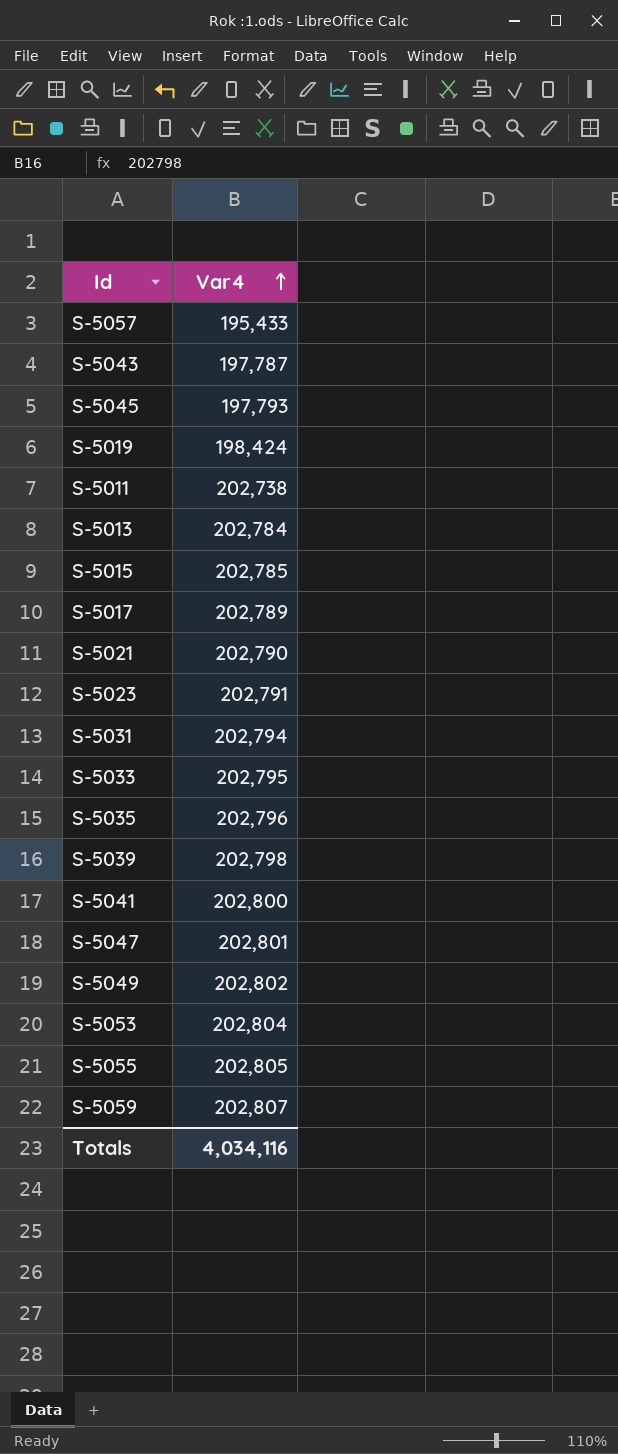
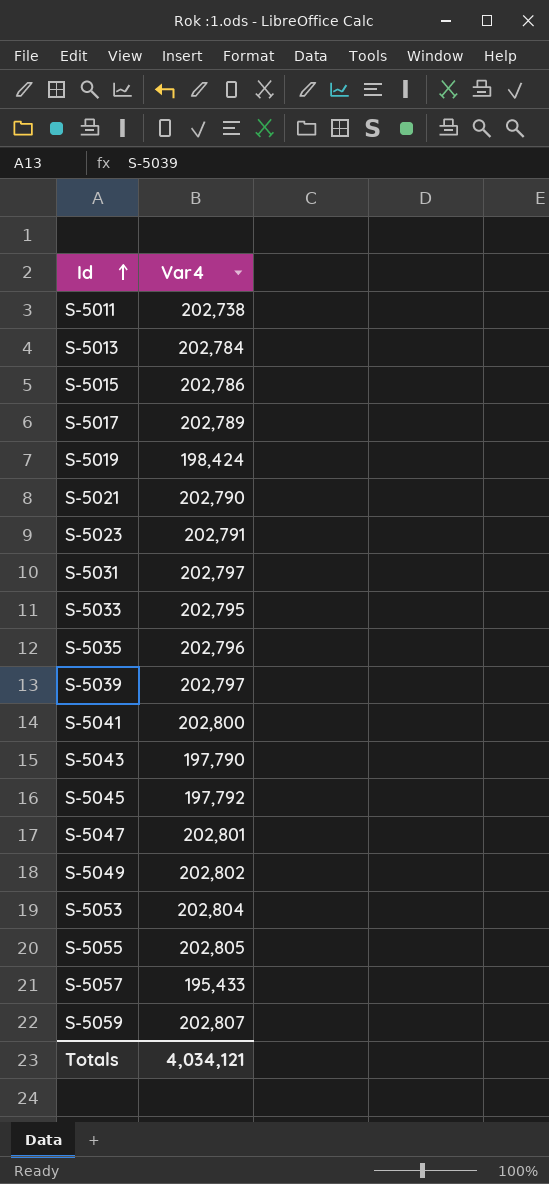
row order: Var4 ascending -> Id ascending
S-5015 | Var4: 202,785 -> 202,786
S-5031 | Var4: 202,794 -> 202,797
S-5039 | Var4: 202,798 -> 202,797
S-5043 | Var4: 197,787 -> 197,790
S-5045 | Var4: 197,793 -> 197,792
Totals | Var4: 4,034,116 -> 4,034,121

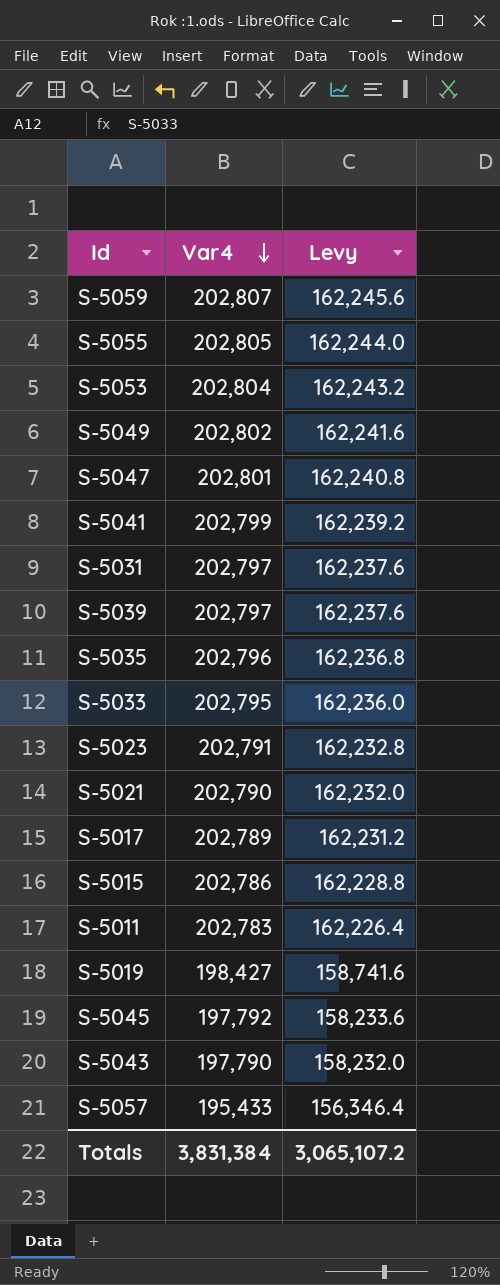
row order: Id ascending -> Var4 descending
column Levy | formula: none -> [Var4] * 0.8
row S-5013: 202,784 -> none
S-5041 | Var4: 202,800 -> 202,799
S-5011 | Var4: 202,738 -> 202,783
S-5019 | Var4: 198,424 -> 198,427
Totals | Var4: 4,034,121 -> 3,831,384

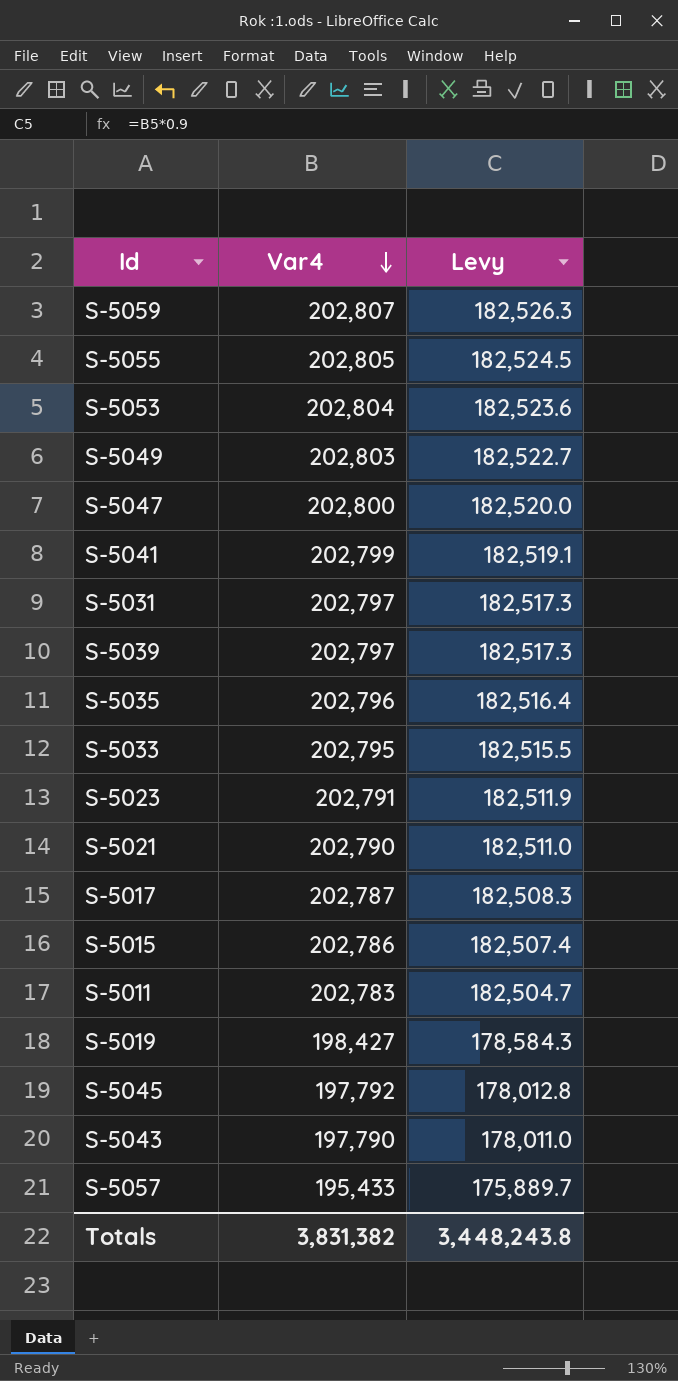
column Levy | formula: [Var4] * 0.8 -> [Var4] * 0.9
S-5049 | Var4: 202,802 -> 202,803
S-5047 | Var4: 202,801 -> 202,800
S-5017 | Var4: 202,789 -> 202,787
Totals | Var4: 3,831,384 -> 3,831,382
Totals | Levy: 3,065,107.2 -> 3,448,243.8

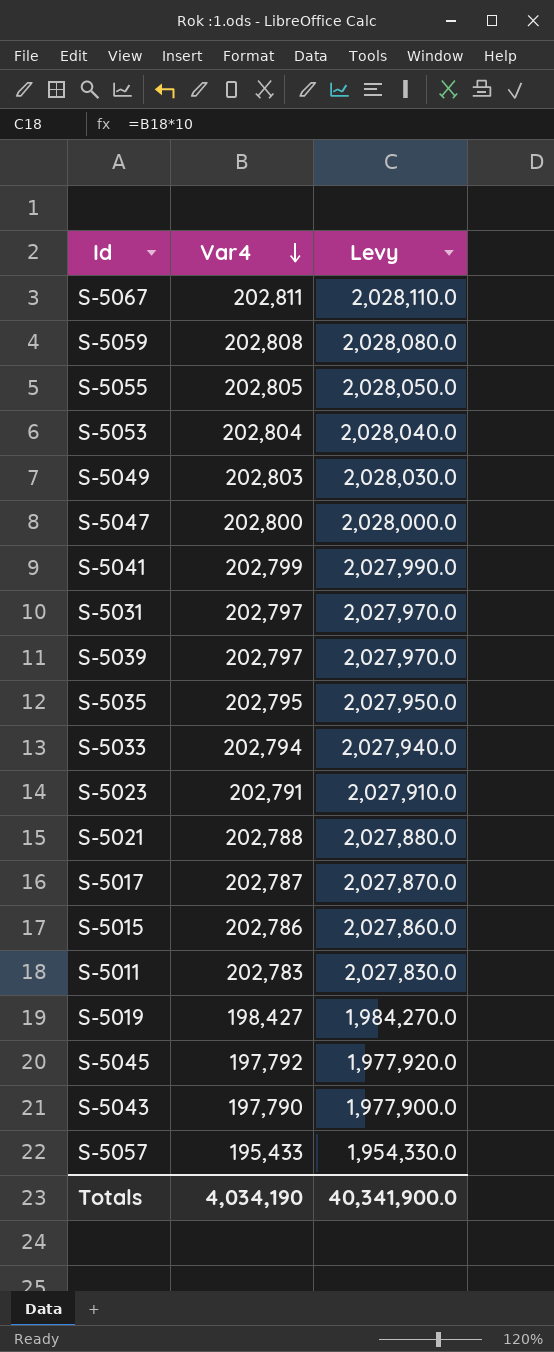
column Levy | formula: [Var4] * 0.9 -> [Var4] * 10
row S-5067: none -> 202,811 | 2,028,110.0
S-5059 | Var4: 202,807 -> 202,808
S-5035 | Var4: 202,796 -> 202,795
S-5033 | Var4: 202,795 -> 202,794
S-5021 | Var4: 202,790 -> 202,788
Totals | Var4: 3,831,382 -> 4,034,190
Totals | Levy: 3,448,243.8 -> 40,341,900.0

